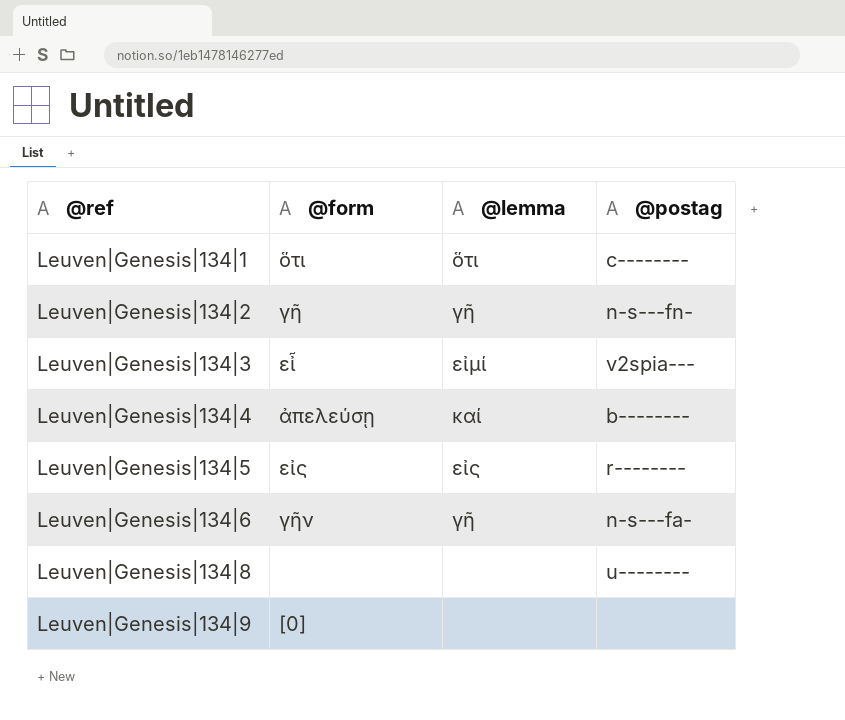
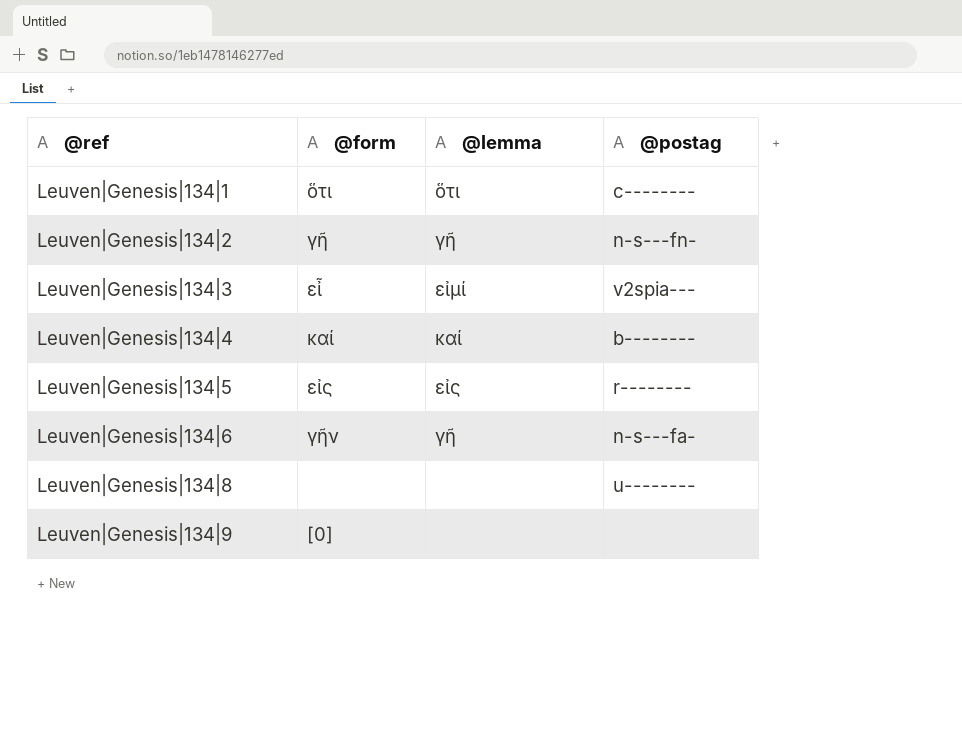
Leuven|Genesis|134|4 | @form: ἀπελεύσῃ -> καί

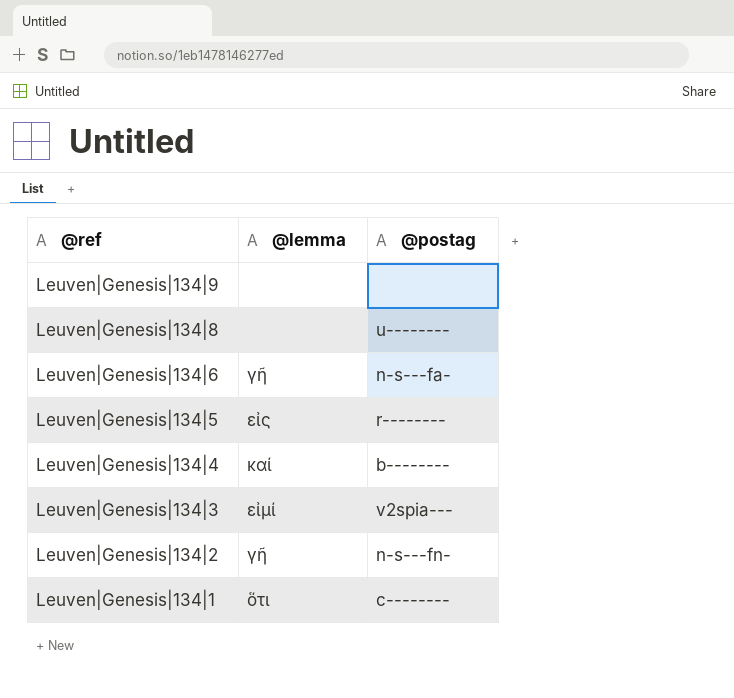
row order: @ref ascending -> @ref descending
column @form | position: 2 -> none

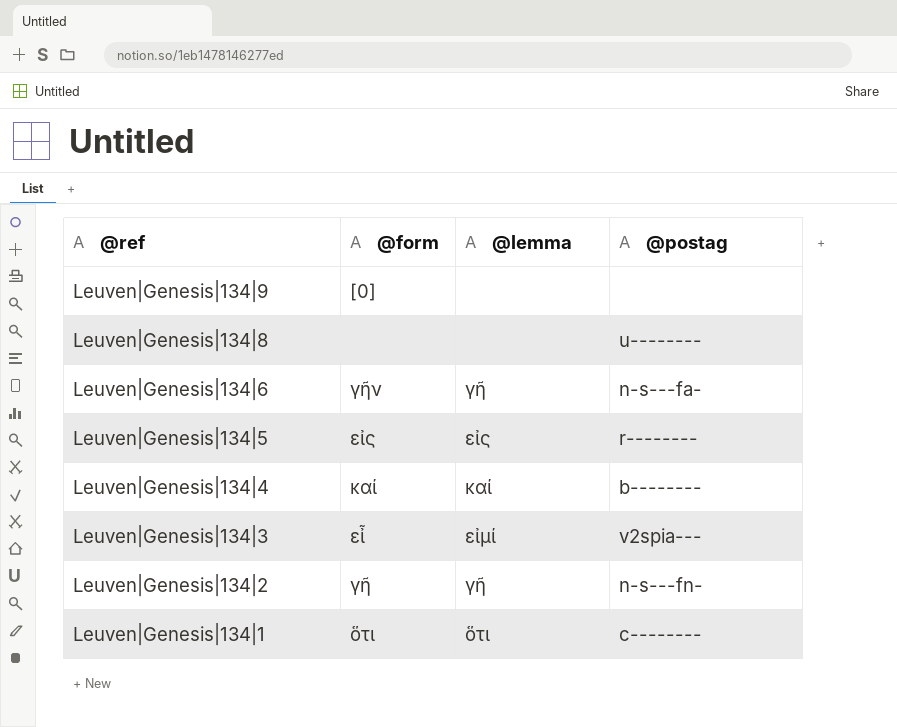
column @form | position: none -> 2

